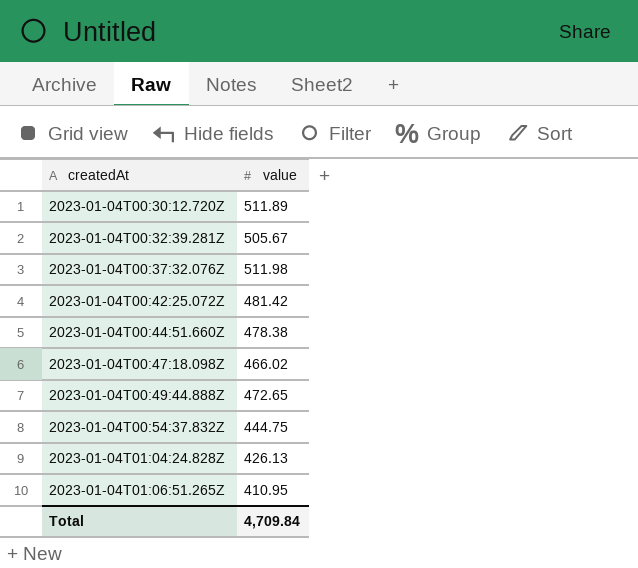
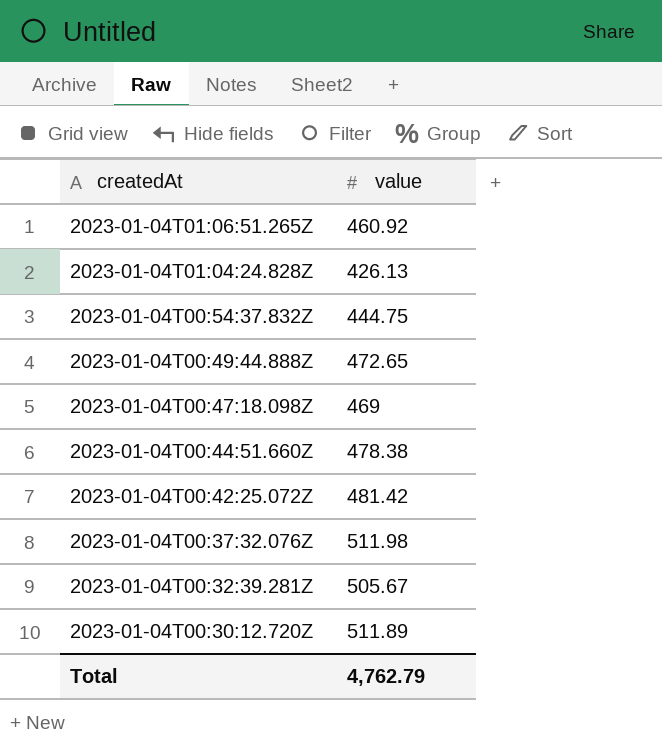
row order: createdAt ascending -> createdAt descending
2023-01-04T01:06:51.265Z | value: 410.95 -> 460.92
2023-01-04T00:47:18.098Z | value: 466.02 -> 469
Total | value: 4,709.84 -> 4,762.79

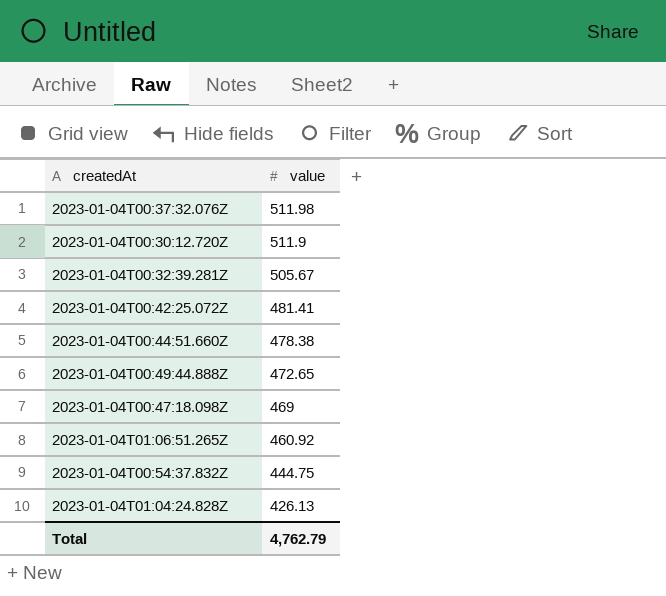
row order: createdAt descending -> value descending
2023-01-04T00:30:12.720Z | value: 511.89 -> 511.9
2023-01-04T00:42:25.072Z | value: 481.42 -> 481.41

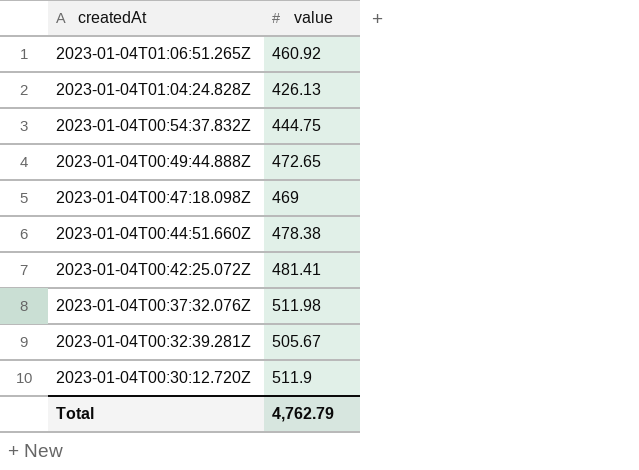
row order: value descending -> createdAt descending

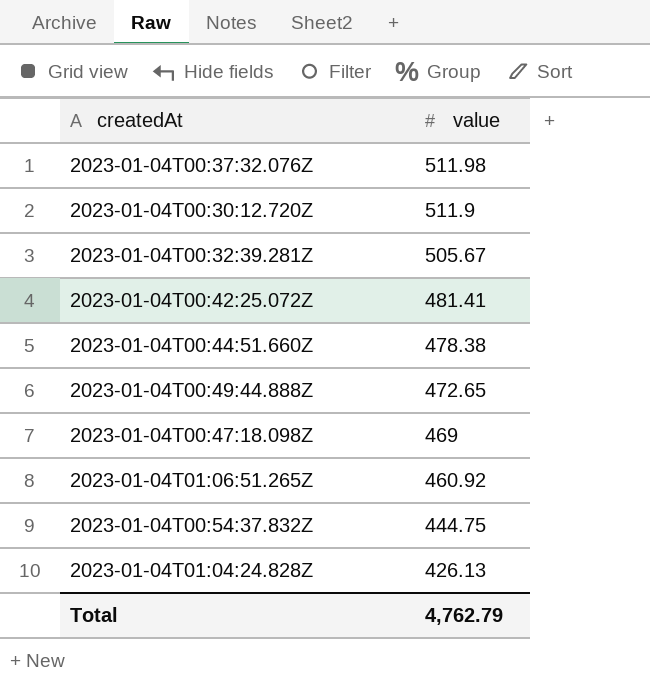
row order: createdAt descending -> value descending

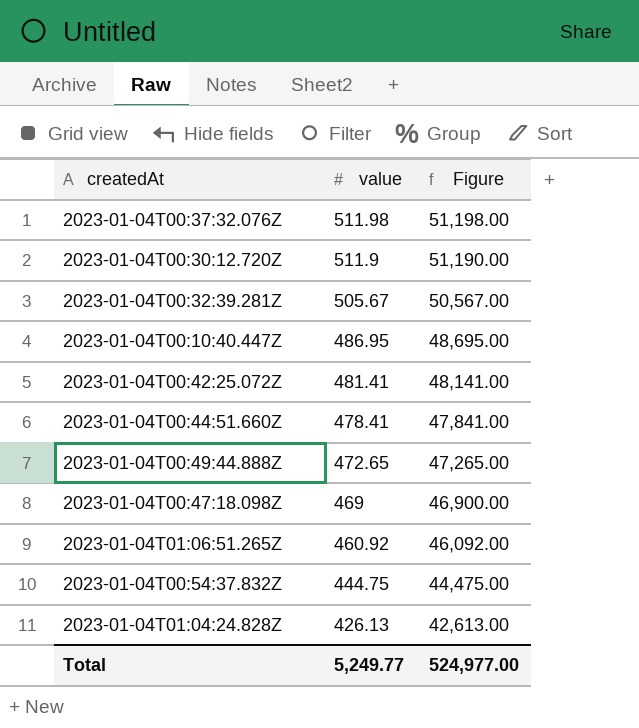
column Figure | formula: none -> [value] * 100
row 2023-01-04T00:10:40.447Z: none -> 486.95 | 48,695.00
2023-01-04T00:44:51.660Z | value: 478.38 -> 478.41
Total | value: 4,762.79 -> 5,249.77

